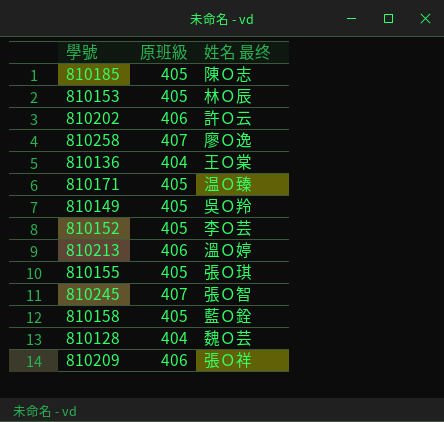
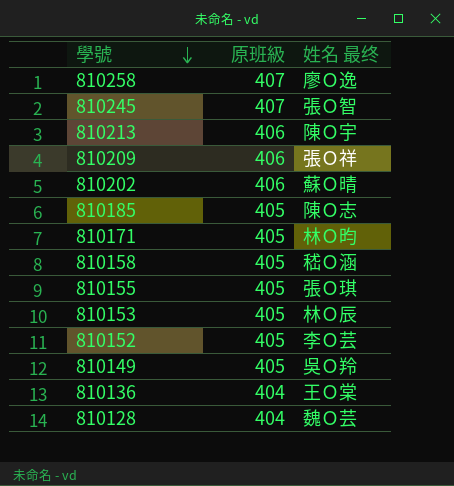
row order: none -> 學號 descending
810213 | 姓名 最终: 溫Ｏ婷 -> 陳Ｏ宇
810202 | 姓名 最终: 許Ｏ云 -> 蘇Ｏ晴
810171 | 姓名 最终: 温Ｏ臻 -> 林Ｏ昀
810158 | 姓名 最终: 藍Ｏ銓 -> 嵇Ｏ涵

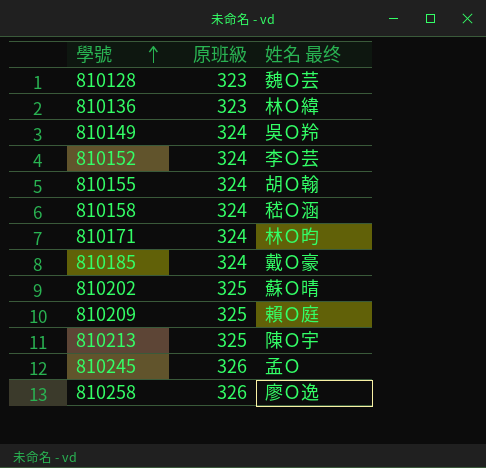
row order: 學號 descending -> 學號 ascending
row 810153: 405 | 林Ｏ辰 -> none
810128 | 原班級: 404 -> 323
810136 | 原班級: 404 -> 323
810136 | 姓名 最终: 王Ｏ棠 -> 林Ｏ緯
810149 | 原班級: 405 -> 324
810152 | 原班級: 405 -> 324
810155 | 原班級: 405 -> 324
810155 | 姓名 最终: 張Ｏ琪 -> 胡Ｏ翰
810158 | 原班級: 405 -> 324
810171 | 原班級: 405 -> 324
810185 | 原班級: 405 -> 324
810185 | 姓名 最终: 陳Ｏ志 -> 戴Ｏ豪
810202 | 原班級: 406 -> 325
810209 | 原班級: 406 -> 325
810209 | 姓名 最终: 張Ｏ祥 -> 賴Ｏ庭
810213 | 原班級: 406 -> 325
810245 | 原班級: 407 -> 326
810245 | 姓名 最终: 張Ｏ智 -> 孟Ｏ
810258 | 原班級: 407 -> 326

